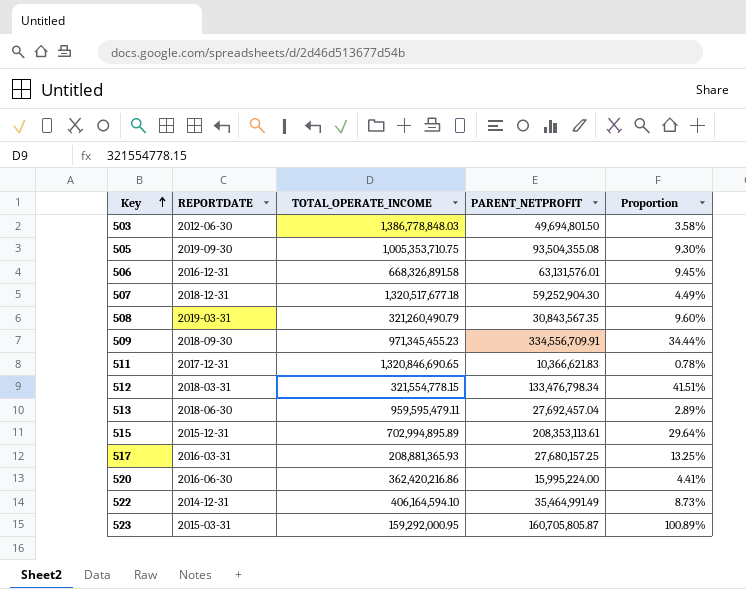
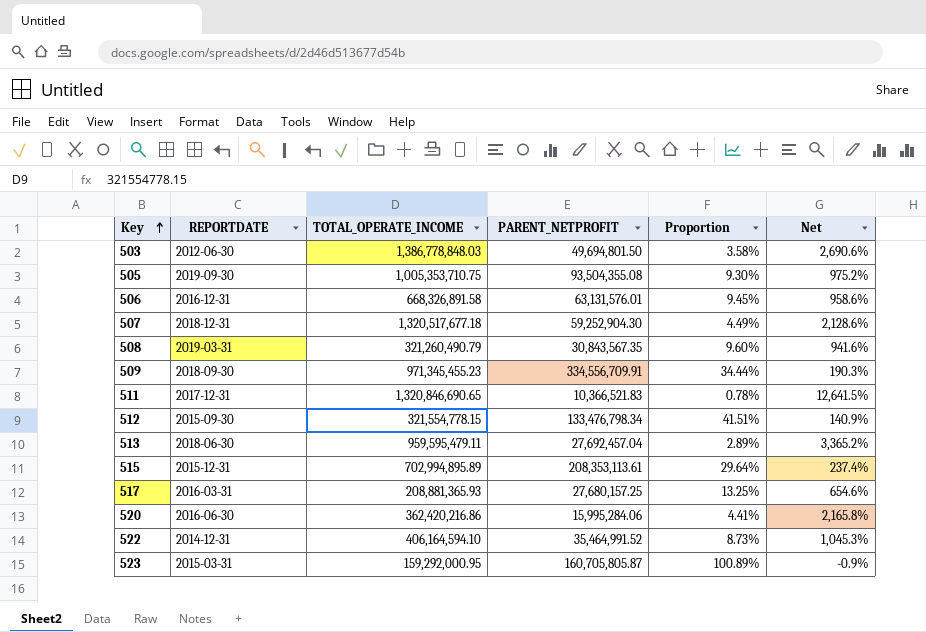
column Net | formula: none -> ([TOTAL_OPERATE_INCOME] - [PARENT_NETPROFIT]) / [PARENT_NETPROFIT]
511 | PARENT_NETPROFIT: 10,366,621.83 -> 10,366,521.83
512 | REPORTDATE: 2018-03-31 -> 2015-09-30
520 | PARENT_NETPROFIT: 15,995,224.00 -> 15,995,284.06
522 | PARENT_NETPROFIT: 35,464,991.49 -> 35,464,991.52

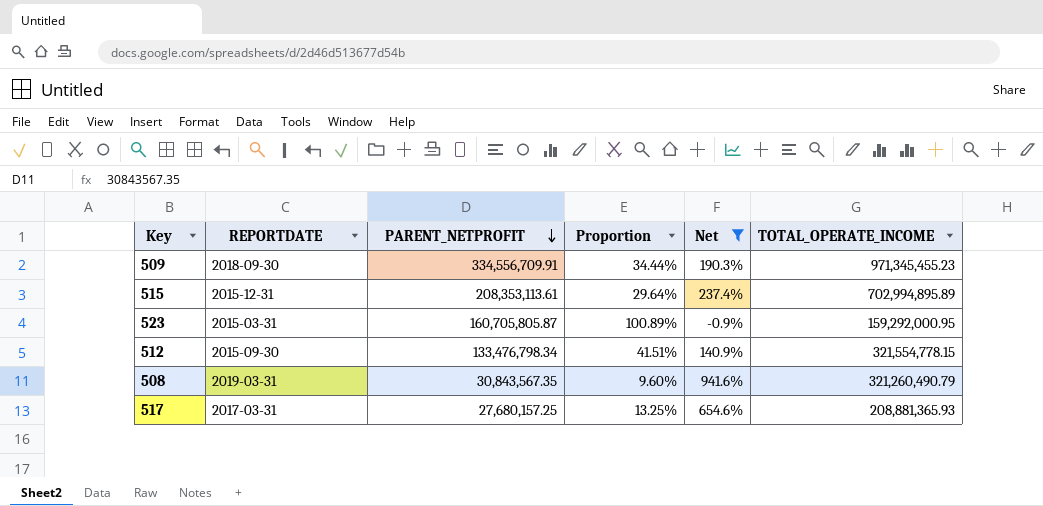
filter: none -> Net <= 941.6%
row order: Key ascending -> PARENT_NETPROFIT descending
column TOTAL_OPERATE_INCOME | position: 3 -> 6
517 | REPORTDATE: 2016-03-31 -> 2017-03-31

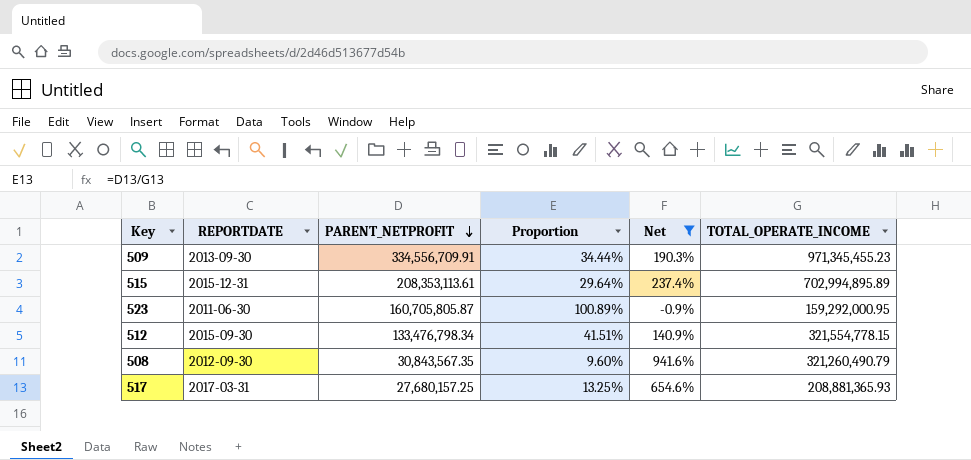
509 | REPORTDATE: 2018-09-30 -> 2013-09-30
523 | REPORTDATE: 2015-03-31 -> 2011-06-30
508 | REPORTDATE: 2019-03-31 -> 2012-09-30

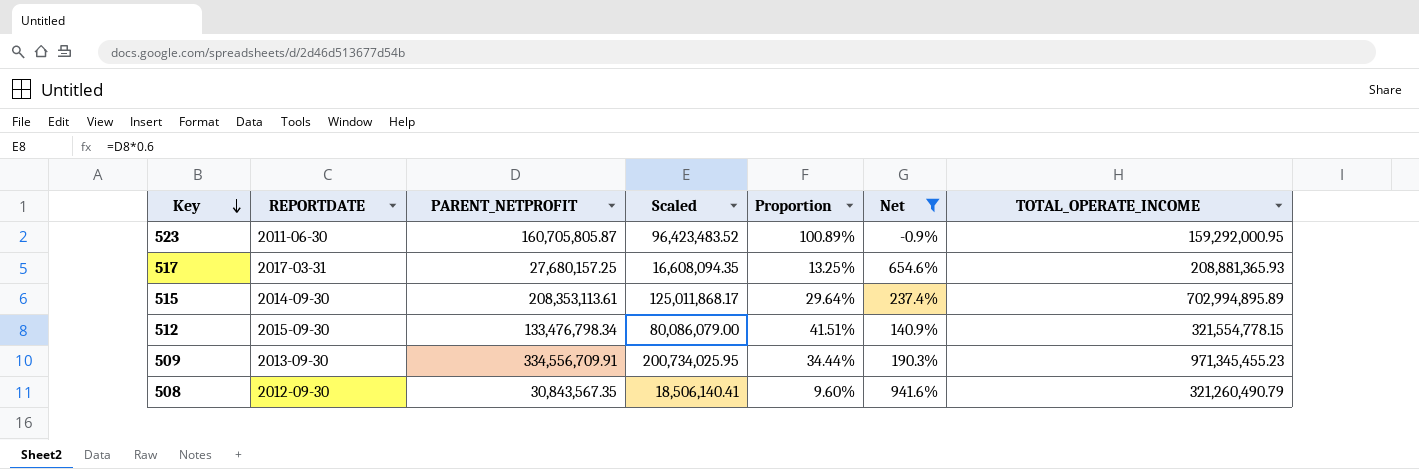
row order: PARENT_NETPROFIT descending -> Key descending
column Scaled | formula: none -> [PARENT_NETPROFIT] * 0.6
515 | REPORTDATE: 2015-12-31 -> 2014-09-30

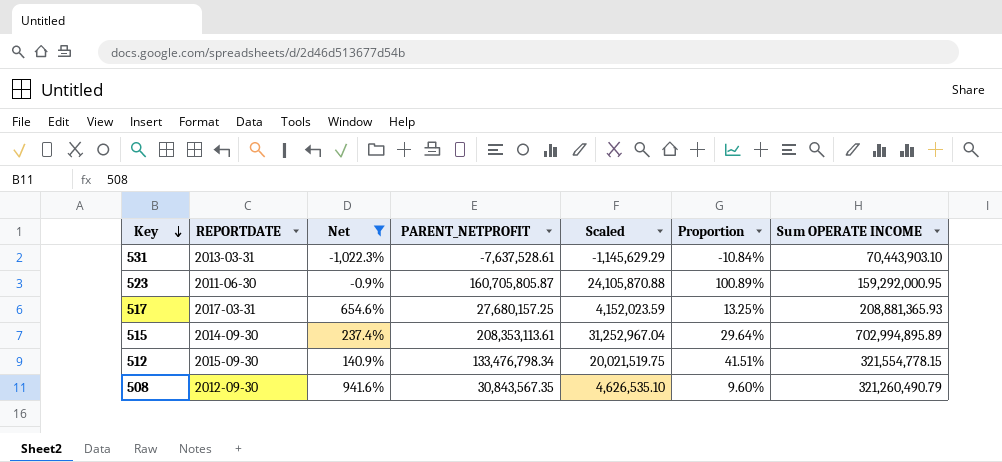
column Net | position: 6 -> 3
column Scaled | formula: [PARENT_NETPROFIT] * 0.6 -> [PARENT_NETPROFIT] * 0.15
column name: TOTAL_OPERATE_INCOME -> Sum OPERATE INCOME
row 509: 2013-09-30 | 334,556,709.91 | 200,734,025.95 | 34.44% | 190.3% | 971,345,455.23 -> none
row 531: none -> 2013-03-31 | -1,022.3% | -7,637,528.61 | -1,145,629.29 | -10.84% | 70,443,903.10

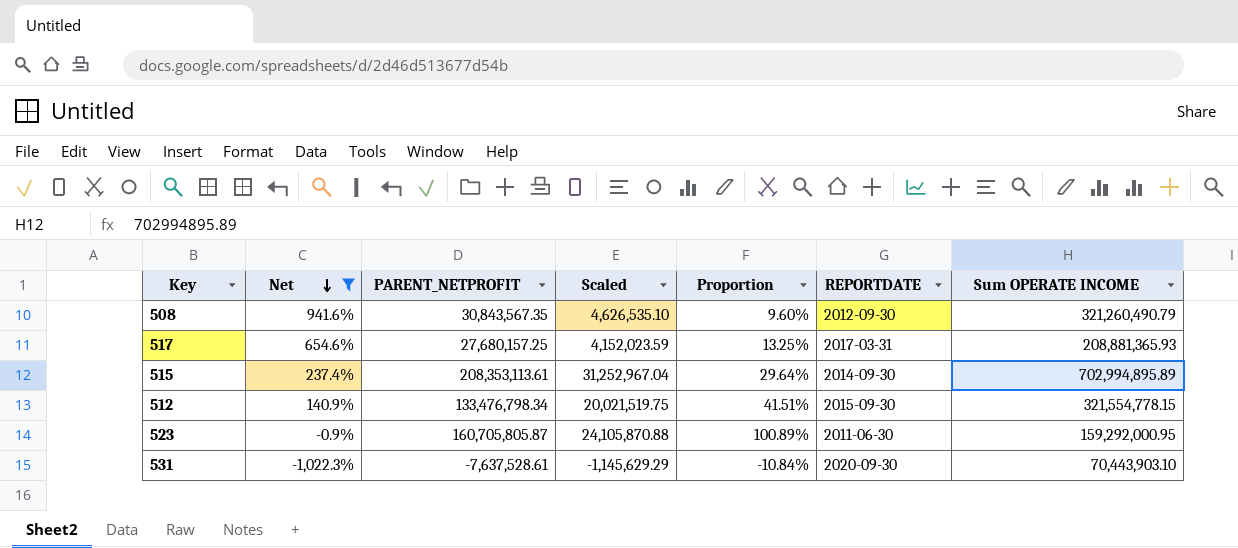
row order: Key descending -> Net descending
column REPORTDATE | position: 2 -> 6
531 | REPORTDATE: 2013-03-31 -> 2020-09-30

